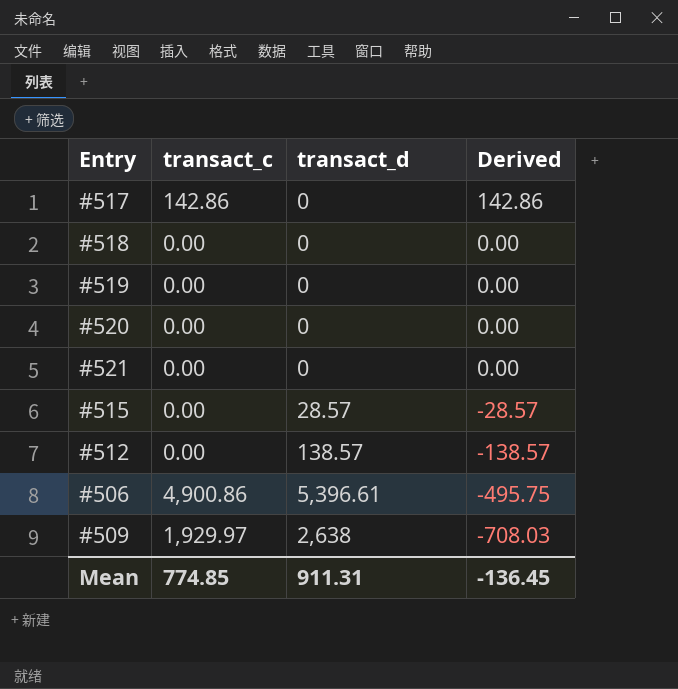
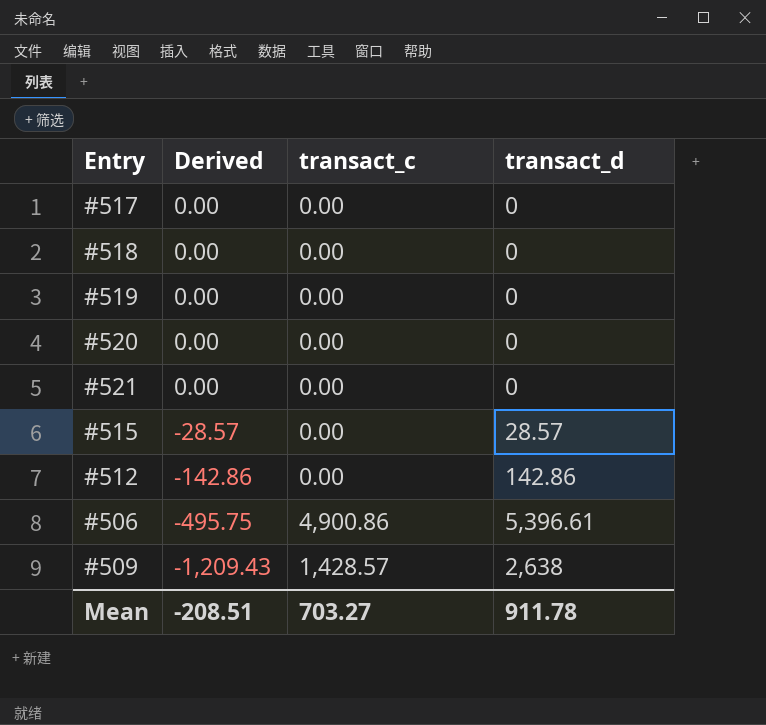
column Derived | position: 4 -> 2
#517 | Derived: 142.86 -> 0.00
#517 | transact_c: 142.86 -> 0.00
#512 | Derived: -138.57 -> -142.86
#512 | transact_d: 138.57 -> 142.86
#509 | Derived: -708.03 -> -1,209.43
#509 | transact_c: 1,929.97 -> 1,428.57
Mean | Derived: -136.45 -> -208.51
Mean | transact_c: 774.85 -> 703.27
Mean | transact_d: 911.31 -> 911.78

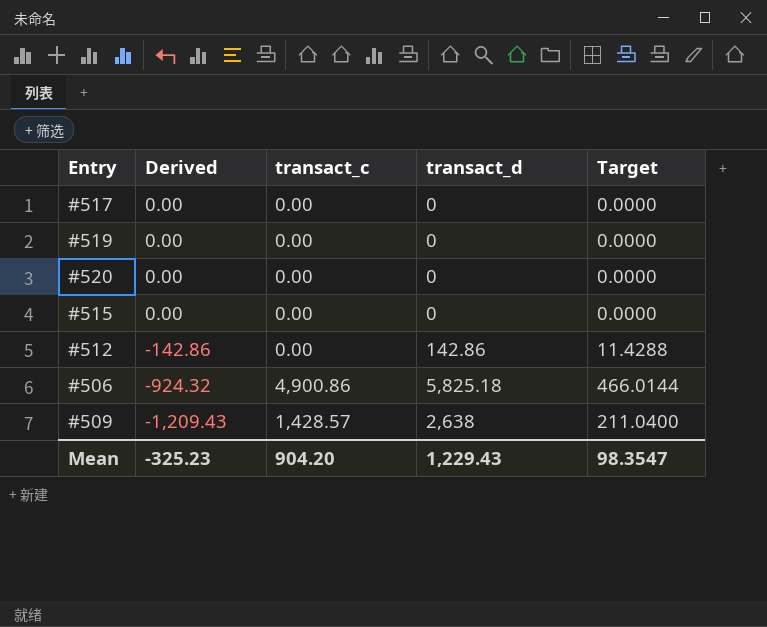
column Target | formula: none -> [transact_d] * 0.08
row #518: 0.00 | 0.00 | 0 -> none
row #521: 0.00 | 0.00 | 0 -> none
#515 | Derived: -28.57 -> 0.00
#515 | transact_d: 28.57 -> 0
#506 | Derived: -495.75 -> -924.32
#506 | transact_d: 5,396.61 -> 5,825.18
Mean | Derived: -208.51 -> -325.23
Mean | transact_c: 703.27 -> 904.20
Mean | transact_d: 911.78 -> 1,229.43

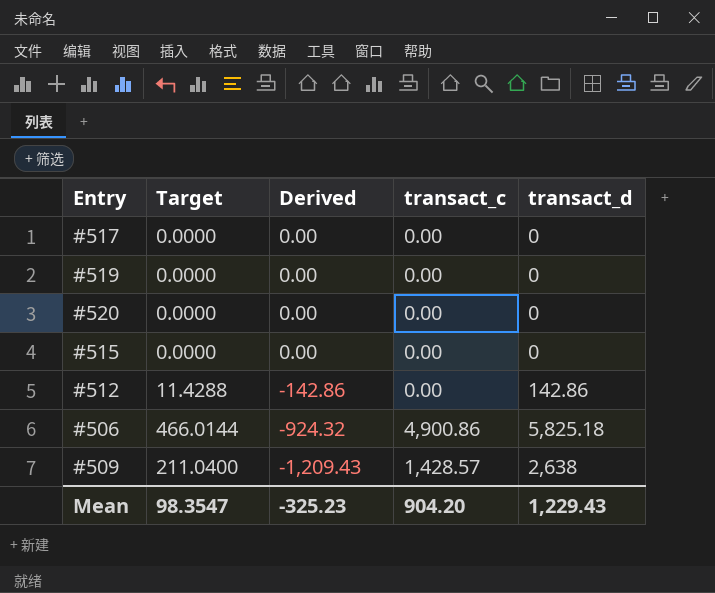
column Target | position: 5 -> 2

